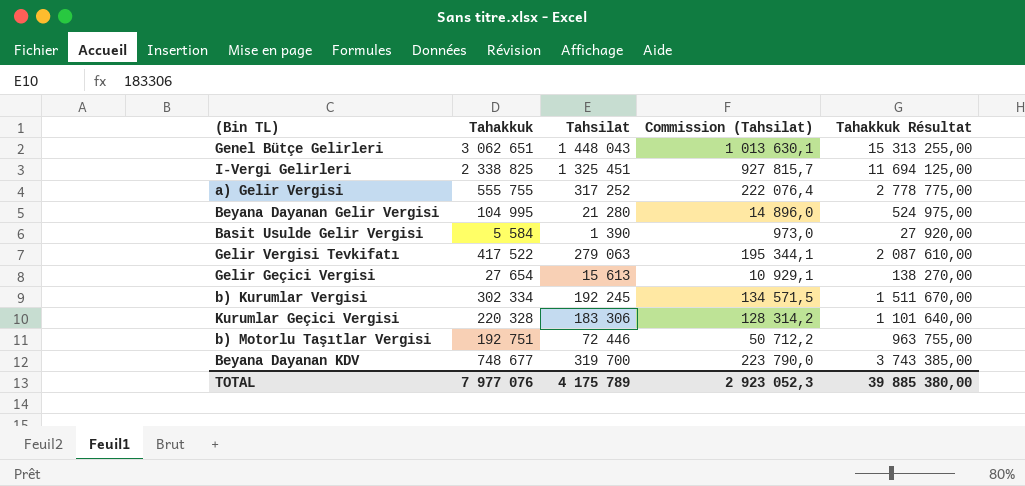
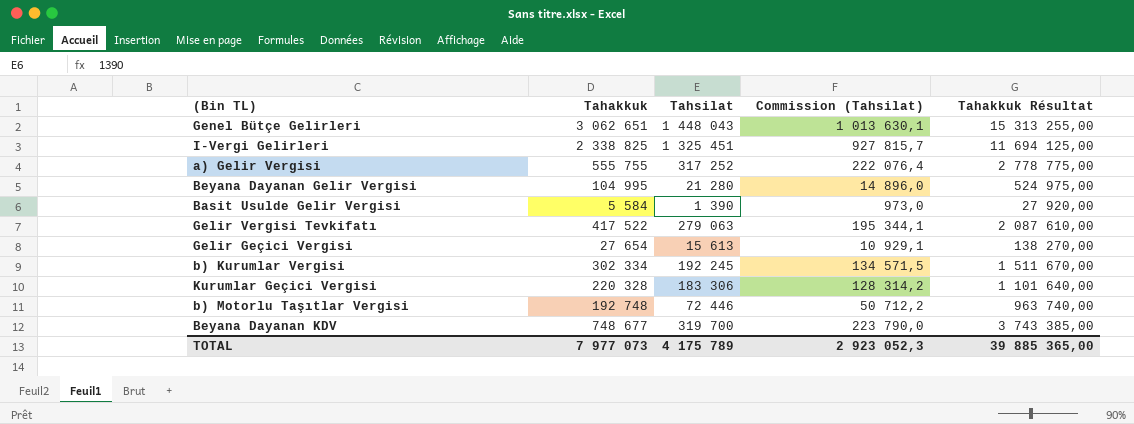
b) Motorlu Taşıtlar Vergisi | Tahakkuk: 192 751 -> 192 748
b) Motorlu Taşıtlar Vergisi | Tahakkuk Résultat: 963 755,00 -> 963 740,00
TOTAL | Tahakkuk: 7 977 076 -> 7 977 073
TOTAL | Tahakkuk Résultat: 39 885 380,00 -> 39 885 365,00

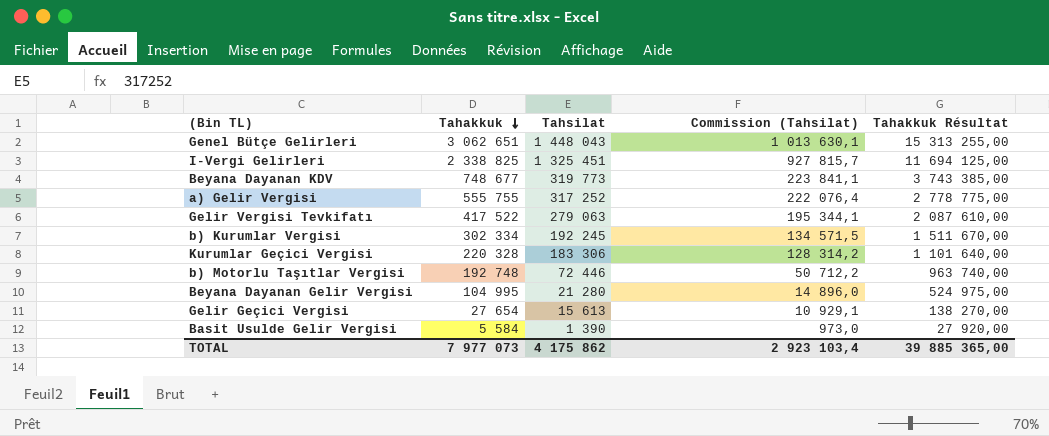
row order: none -> Tahakkuk descending
Beyana Dayanan KDV | Tahsilat: 319 700 -> 319 773
Beyana Dayanan KDV | Commission (Tahsilat): 223 790,0 -> 223 841,1
TOTAL | Tahsilat: 4 175 789 -> 4 175 862
TOTAL | Commission (Tahsilat): 2 923 052,3 -> 2 923 103,4

